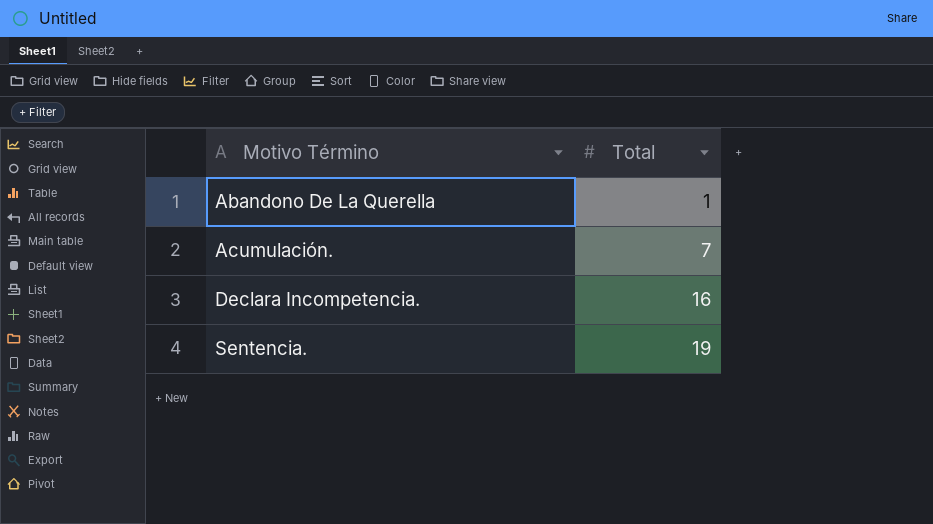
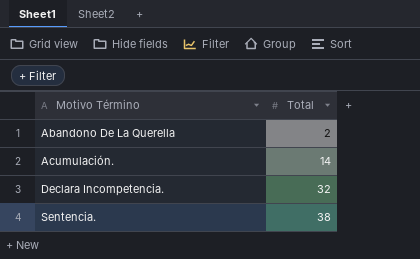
Abandono De La Querella | Total: 1 -> 2
Acumulación. | Total: 7 -> 14
Declara Incompetencia. | Total: 16 -> 32
Sentencia. | Total: 19 -> 38

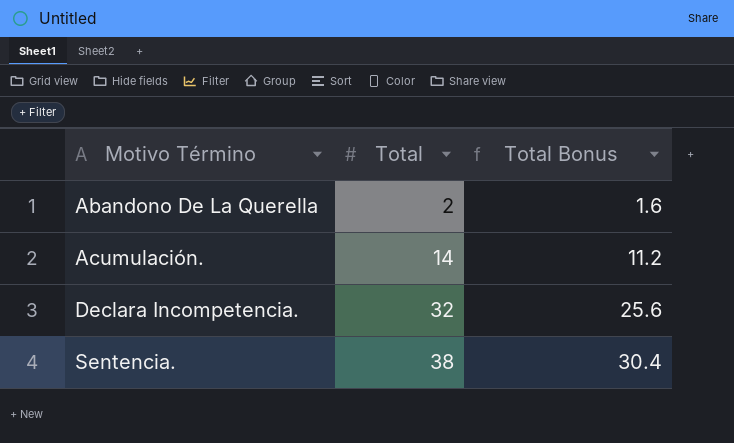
column Total Bonus | formula: none -> [Total] * 0.8

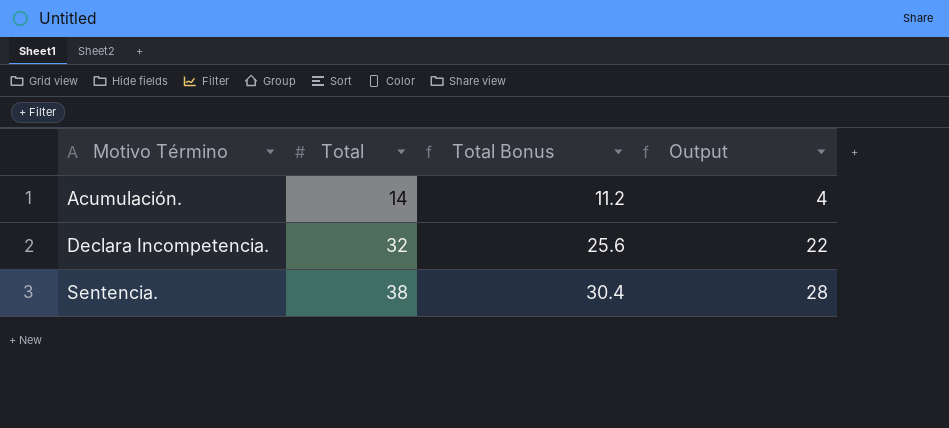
column Output | formula: none -> [Total] - 10
row Abandono De La Querella: 2 | 1.6 -> none

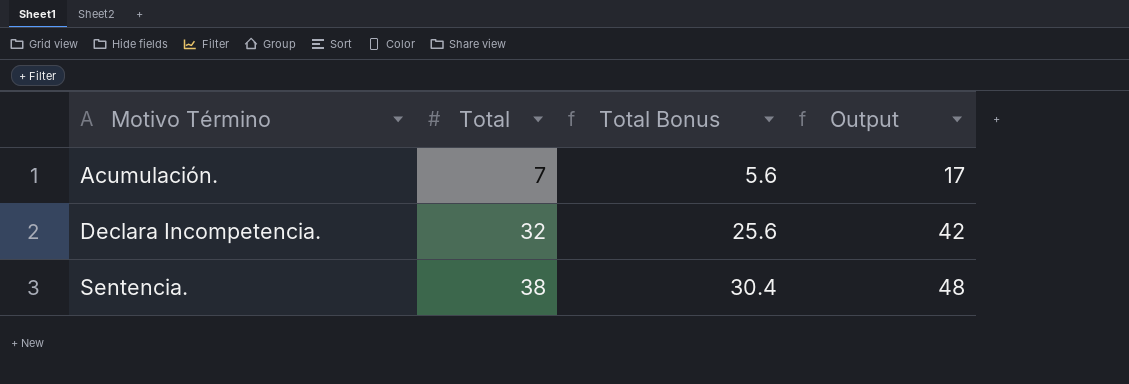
column Output | formula: [Total] - 10 -> [Total] + 10
Acumulación. | Total: 14 -> 7
Acumulación. | Total Bonus: 11.2 -> 5.6

